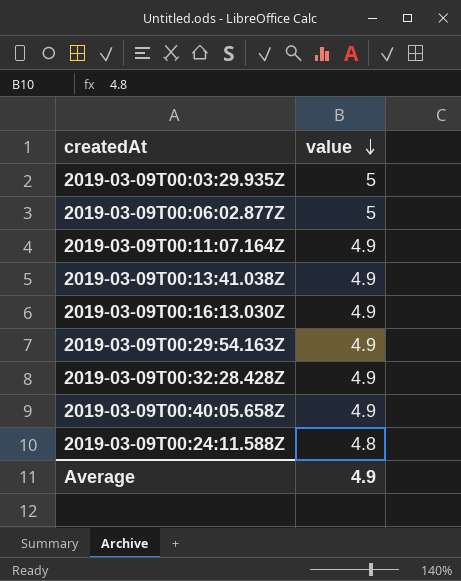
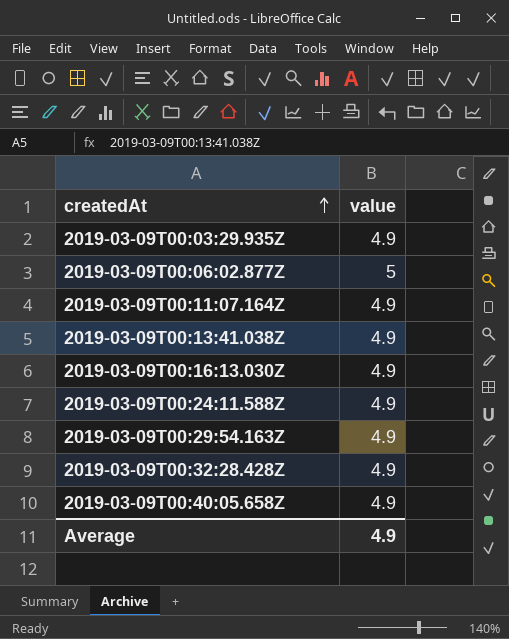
row order: value descending -> createdAt ascending
2019-03-09T00:03:29.935Z | value: 5 -> 4.9
2019-03-09T00:24:11.588Z | value: 4.8 -> 4.9

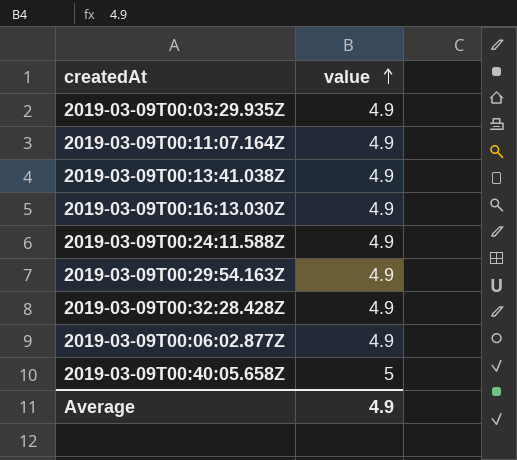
row order: createdAt ascending -> value ascending
2019-03-09T00:06:02.877Z | value: 5 -> 4.9
2019-03-09T00:40:05.658Z | value: 4.9 -> 5

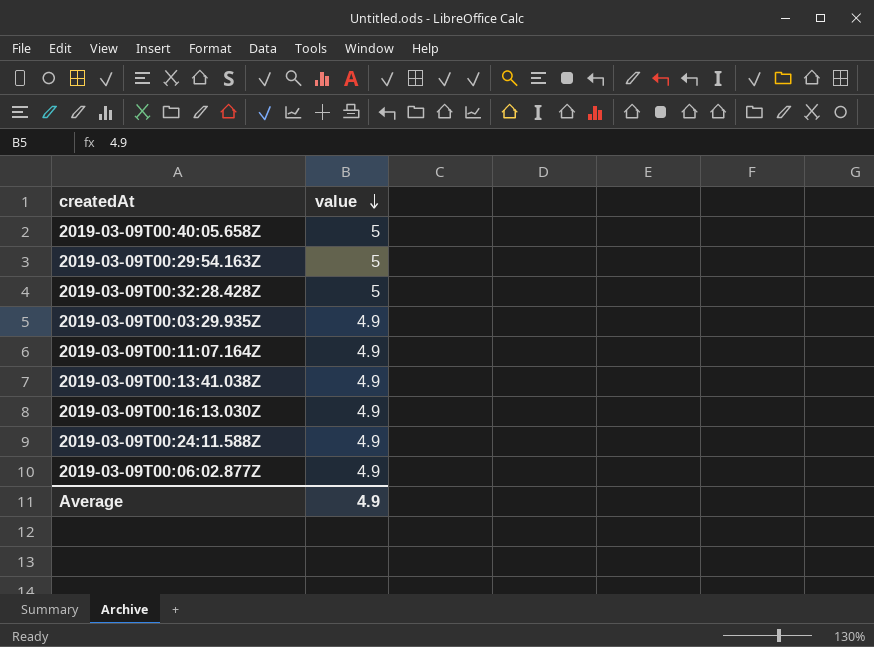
row order: value ascending -> value descending
2019-03-09T00:29:54.163Z | value: 4.9 -> 5
2019-03-09T00:32:28.428Z | value: 4.9 -> 5

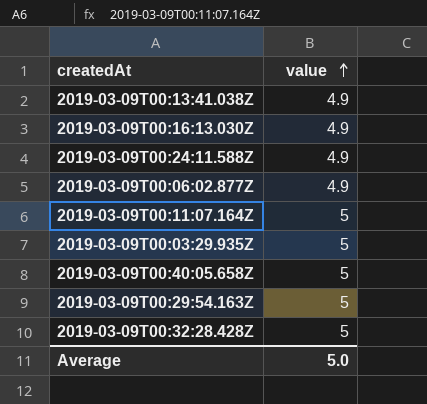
row order: value descending -> value ascending
2019-03-09T00:11:07.164Z | value: 4.9 -> 5
2019-03-09T00:03:29.935Z | value: 4.9 -> 5
Average | value: 4.9 -> 5.0

